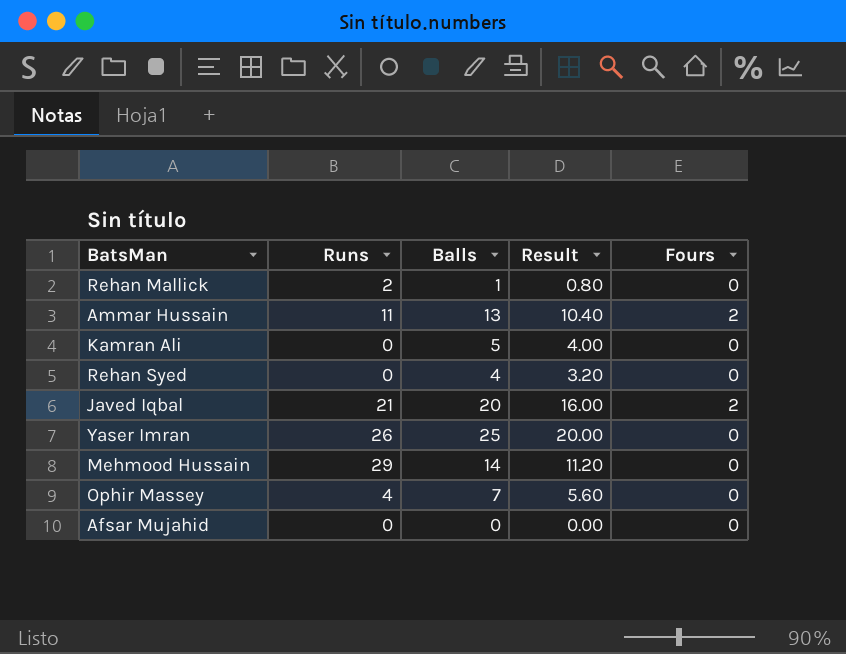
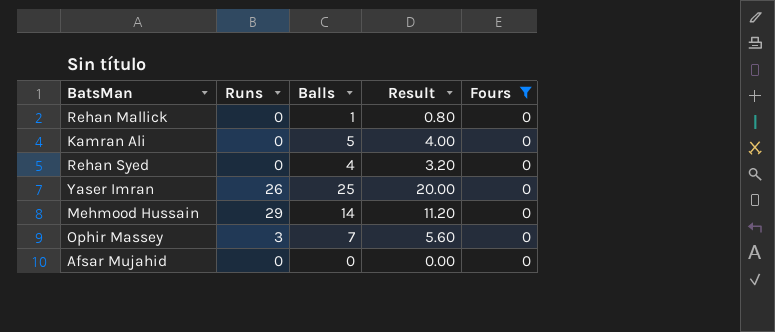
filter: none -> Fours = 0
Rehan Mallick | Runs: 2 -> 0
Ophir Massey | Runs: 4 -> 3

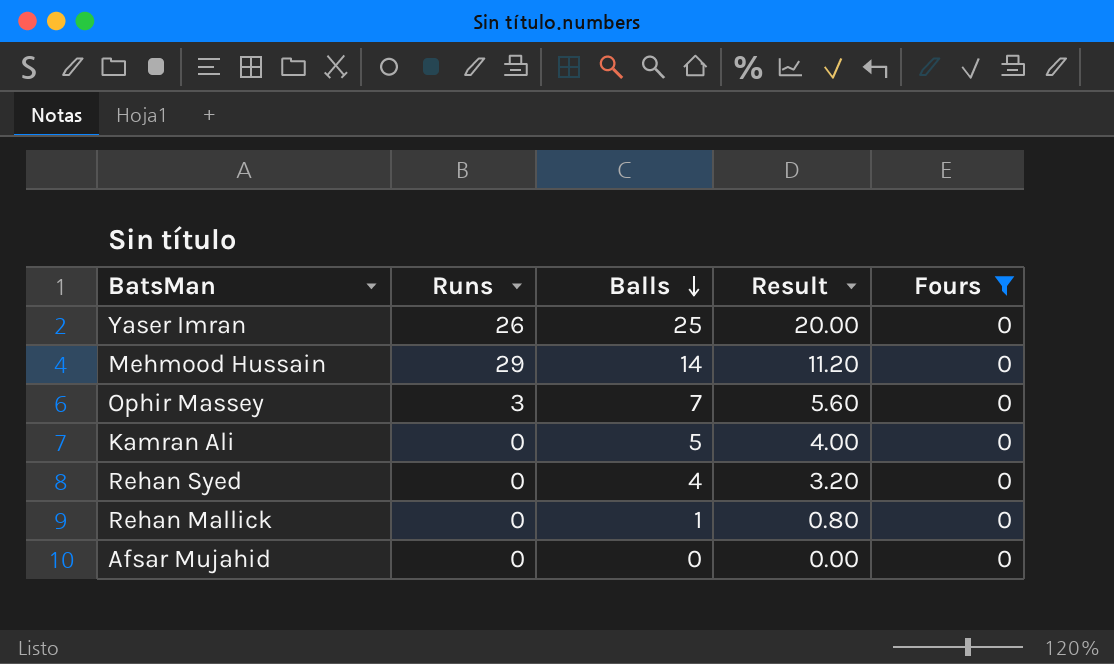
row order: none -> Balls descending

